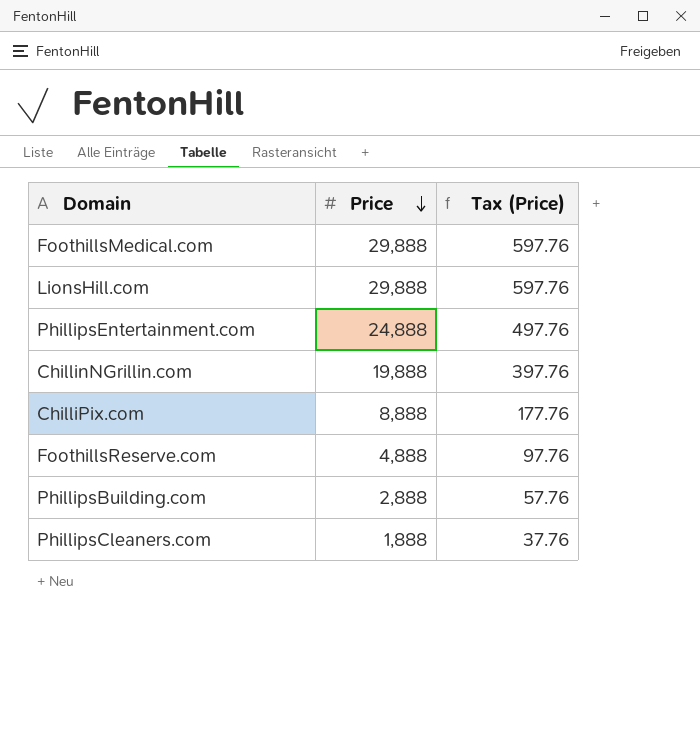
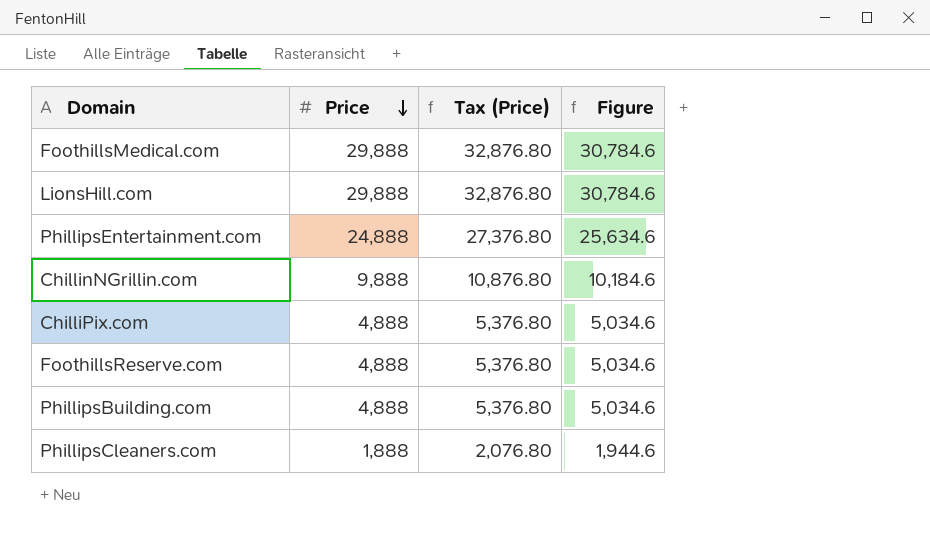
column Tax (Price) | formula: [Price] * 0.02 -> [Price] * 1.1
column Figure | formula: none -> [Price] * 1.03
ChillinNGrillin.com | Price: 19,888 -> 9,888
ChilliPix.com | Price: 8,888 -> 4,888
PhillipsBuilding.com | Price: 2,888 -> 4,888

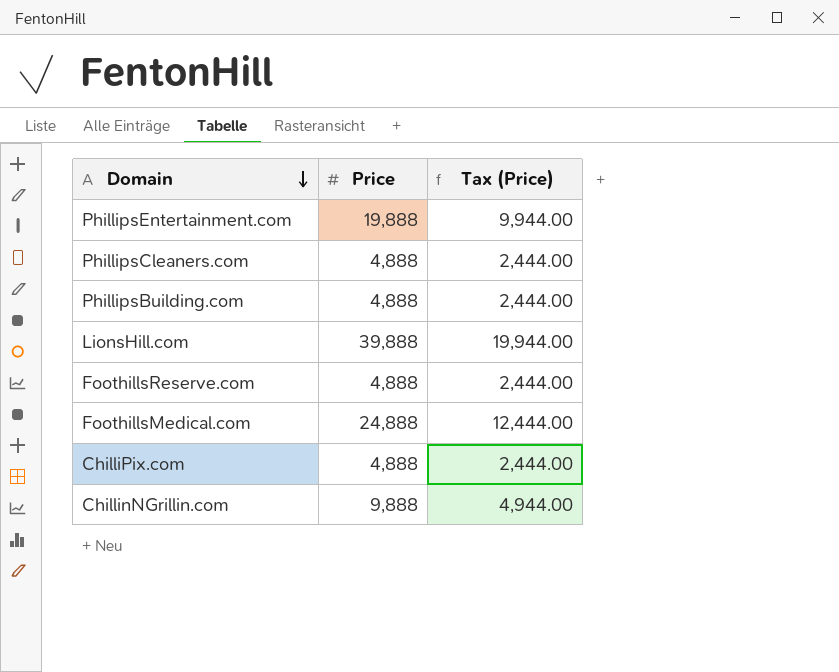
row order: Price descending -> Domain descending
column Figure | formula: [Price] * 1.03 -> none
column Tax (Price) | formula: [Price] * 1.1 -> [Price] * 0.5
PhillipsEntertainment.com | Price: 24,888 -> 19,888
PhillipsCleaners.com | Price: 1,888 -> 4,888
LionsHill.com | Price: 29,888 -> 39,888
FoothillsMedical.com | Price: 29,888 -> 24,888

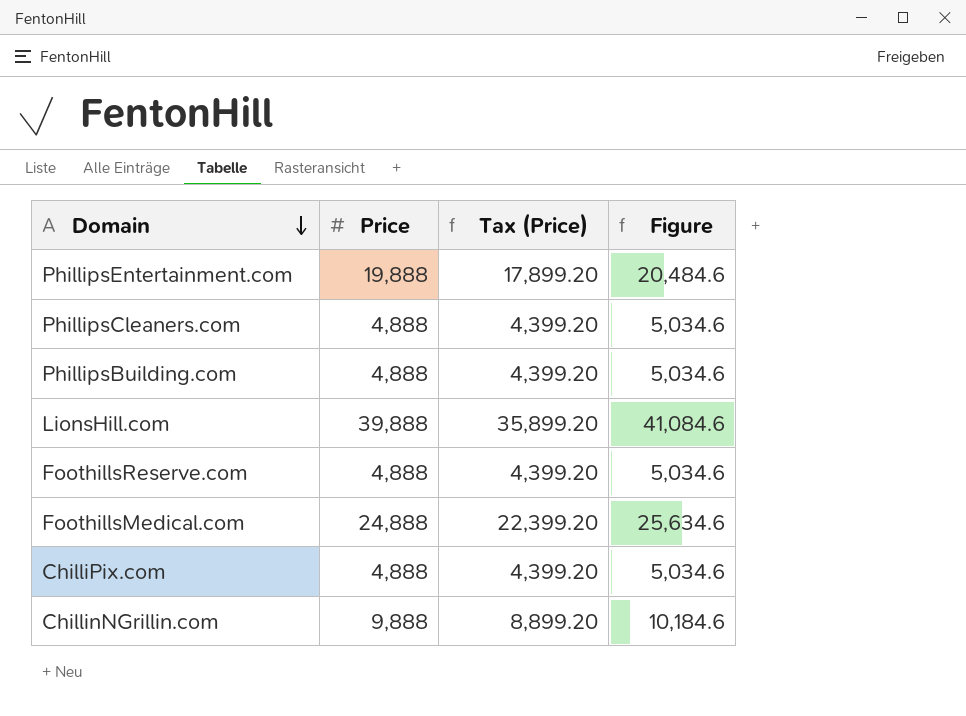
column Tax (Price) | formula: [Price] * 0.5 -> [Price] * 0.9
column Figure | formula: none -> [Price] * 1.03

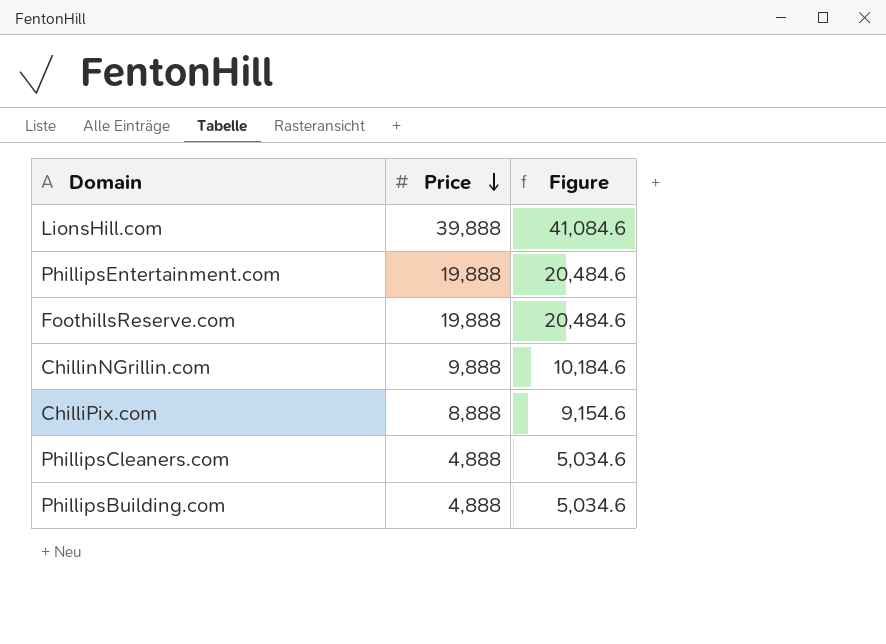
row order: Domain descending -> Price descending
column Tax (Price) | formula: [Price] * 0.9 -> none
row FoothillsMedical.com: 24,888 | 22,399.20 | 25,634.6 -> none
FoothillsReserve.com | Price: 4,888 -> 19,888
FoothillsReserve.com | Figure: 5,034.6 -> 20,484.6
ChilliPix.com | Price: 4,888 -> 8,888
ChilliPix.com | Figure: 5,034.6 -> 9,154.6

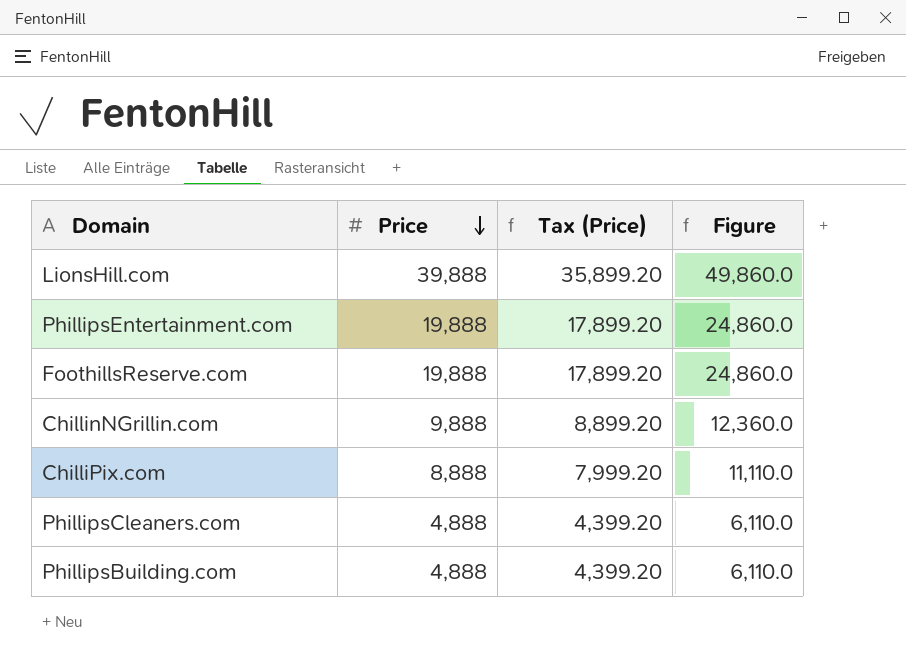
column Tax (Price) | formula: none -> [Price] * 0.9
column Figure | formula: [Price] * 1.03 -> [Price] * 1.25

